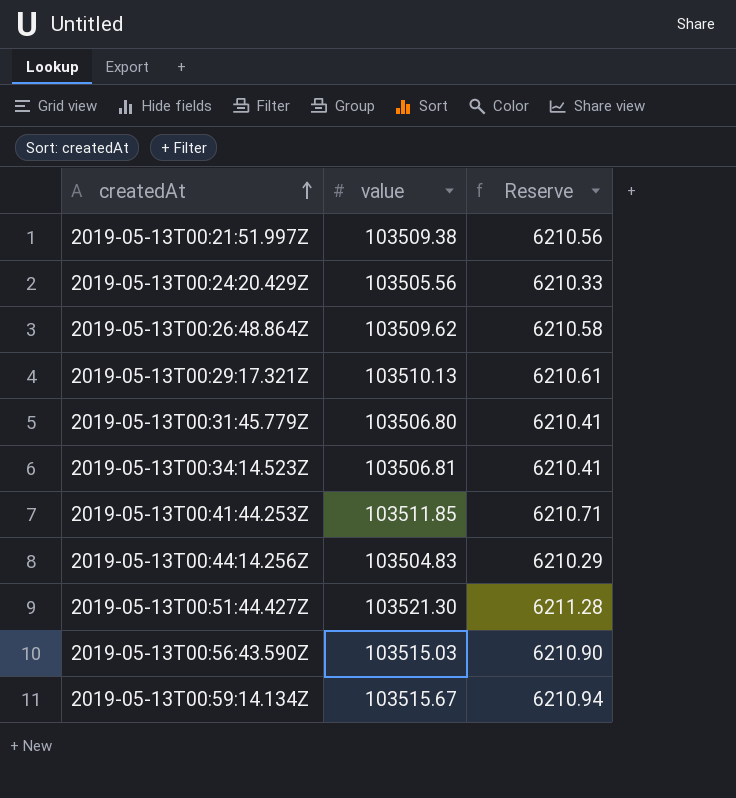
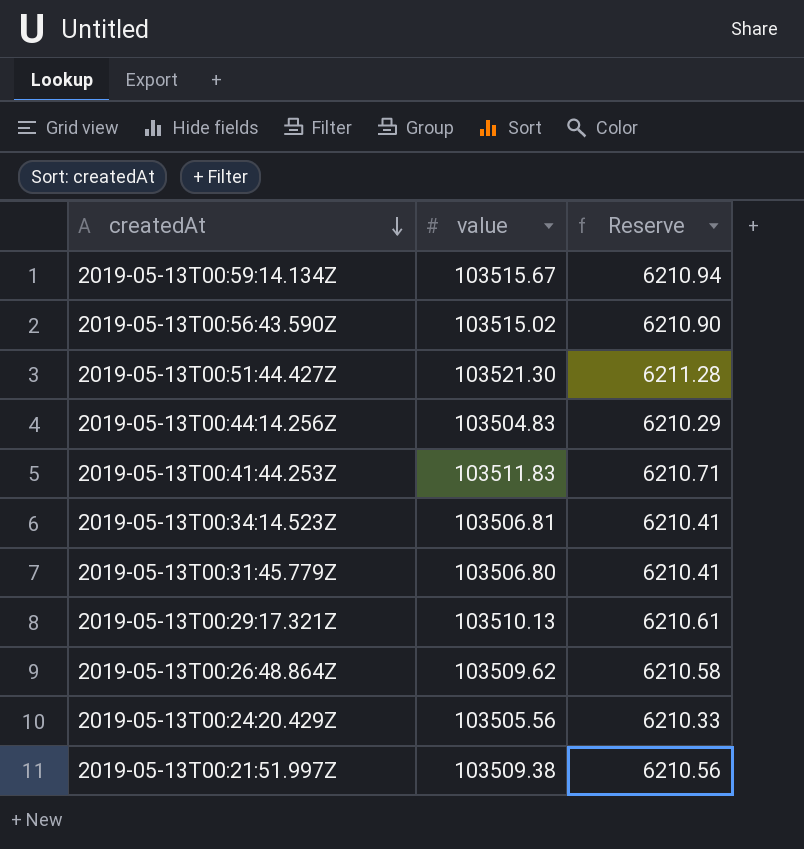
row order: createdAt ascending -> createdAt descending
2019-05-13T00:56:43.590Z | value: 103515.03 -> 103515.02
2019-05-13T00:41:44.253Z | value: 103511.85 -> 103511.83

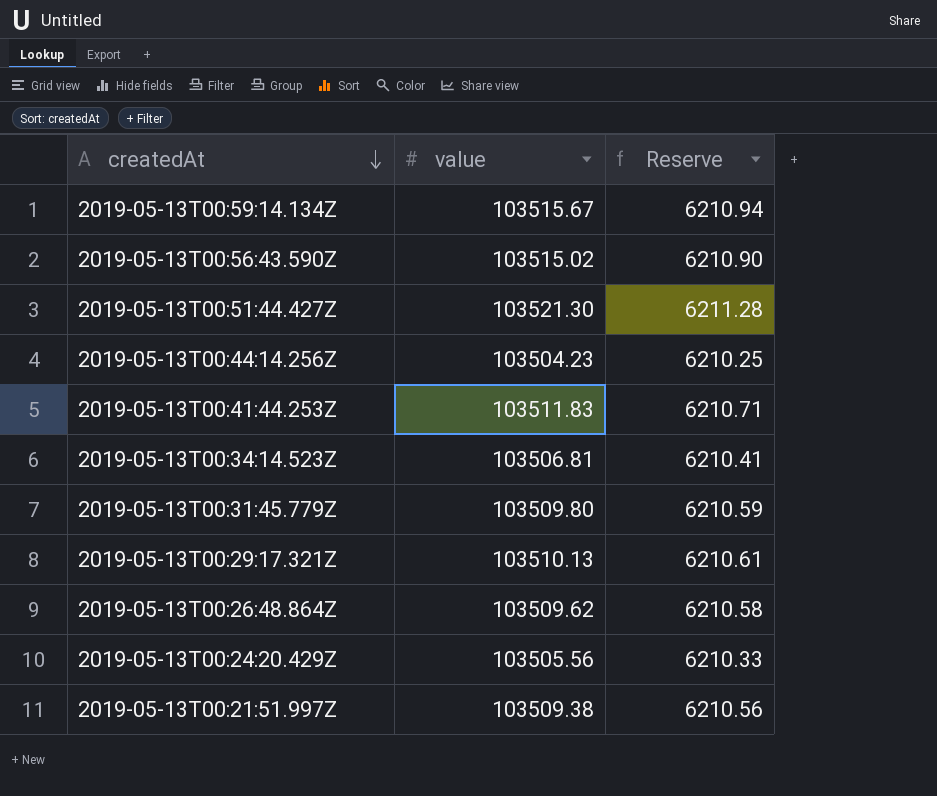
2019-05-13T00:44:14.256Z | value: 103504.83 -> 103504.23
2019-05-13T00:44:14.256Z | Reserve: 6210.29 -> 6210.25
2019-05-13T00:31:45.779Z | value: 103506.80 -> 103509.80
2019-05-13T00:31:45.779Z | Reserve: 6210.41 -> 6210.59

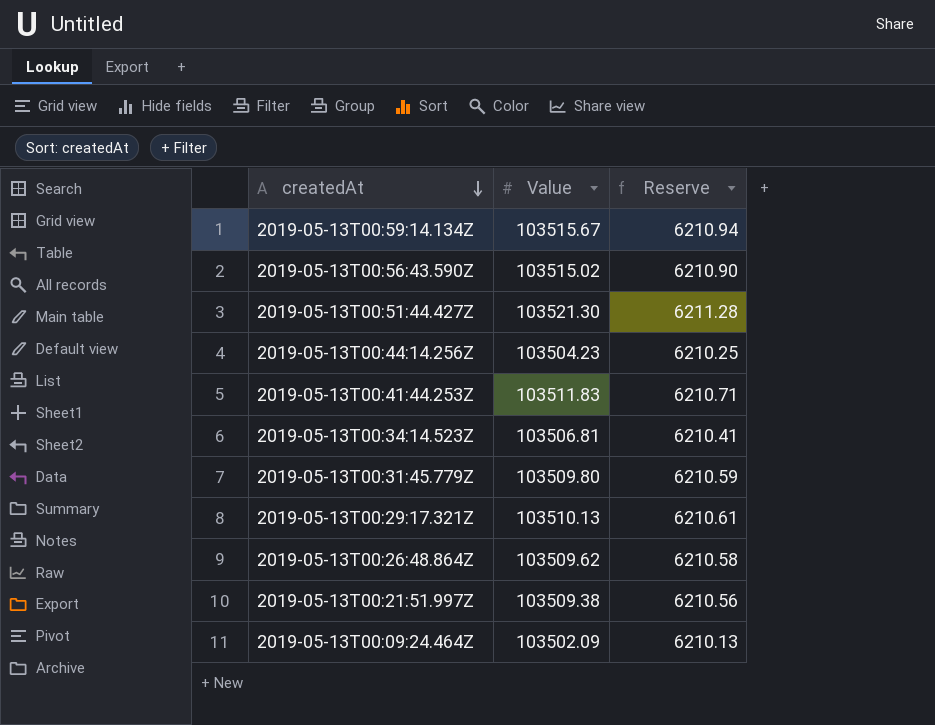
column name: value -> Value
row 2019-05-13T00:24:20.429Z: 103505.56 | 6210.33 -> none
row 2019-05-13T00:09:24.464Z: none -> 103502.09 | 6210.13

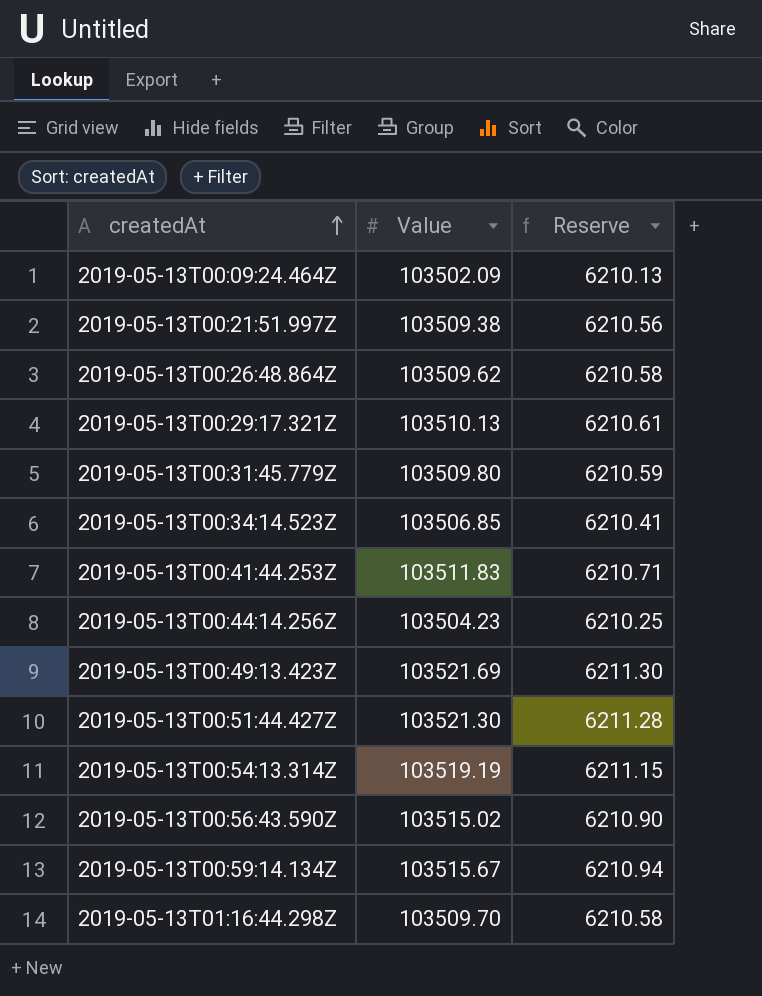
row order: createdAt descending -> createdAt ascending
2019-05-13T00:34:14.523Z | Value: 103506.81 -> 103506.85
row 2019-05-13T00:49:13.423Z: none -> 103521.69 | 6211.30
row 2019-05-13T00:54:13.314Z: none -> 103519.19 | 6211.15
row 2019-05-13T01:16:44.298Z: none -> 103509.70 | 6210.58

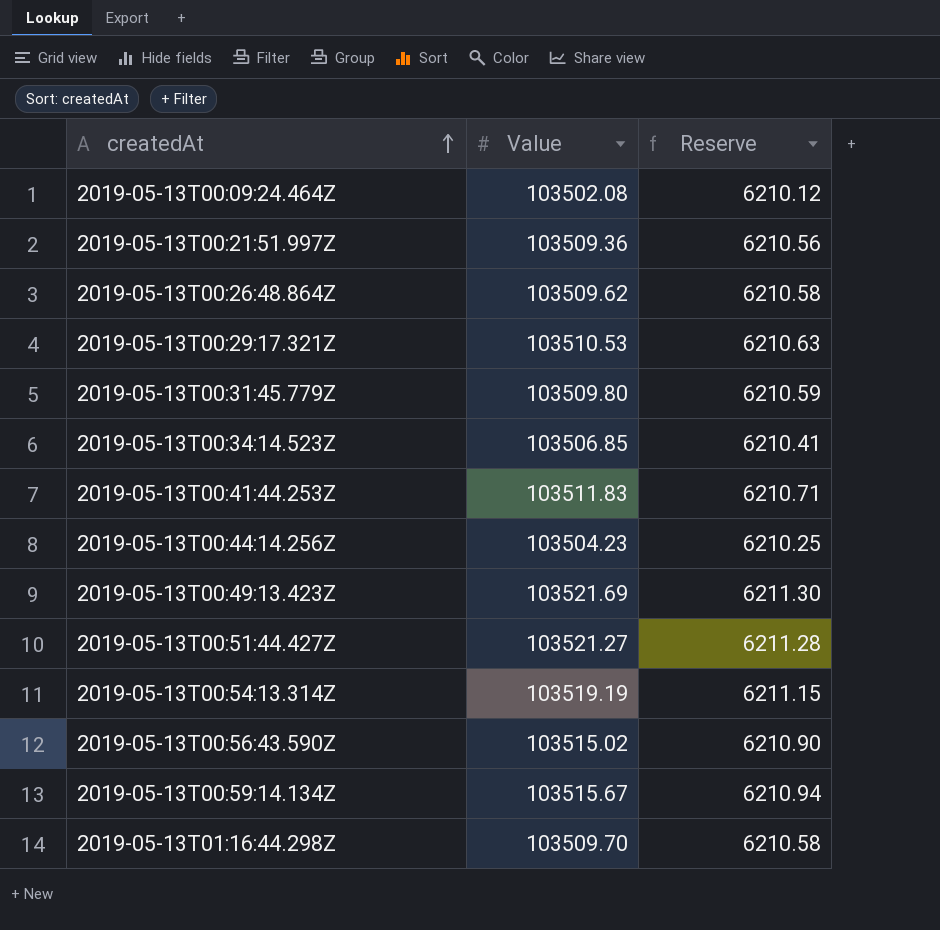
2019-05-13T00:09:24.464Z | Value: 103502.09 -> 103502.08
2019-05-13T00:09:24.464Z | Reserve: 6210.13 -> 6210.12
2019-05-13T00:21:51.997Z | Value: 103509.38 -> 103509.36
2019-05-13T00:29:17.321Z | Value: 103510.13 -> 103510.53
2019-05-13T00:29:17.321Z | Reserve: 6210.61 -> 6210.63
2019-05-13T00:51:44.427Z | Value: 103521.30 -> 103521.27

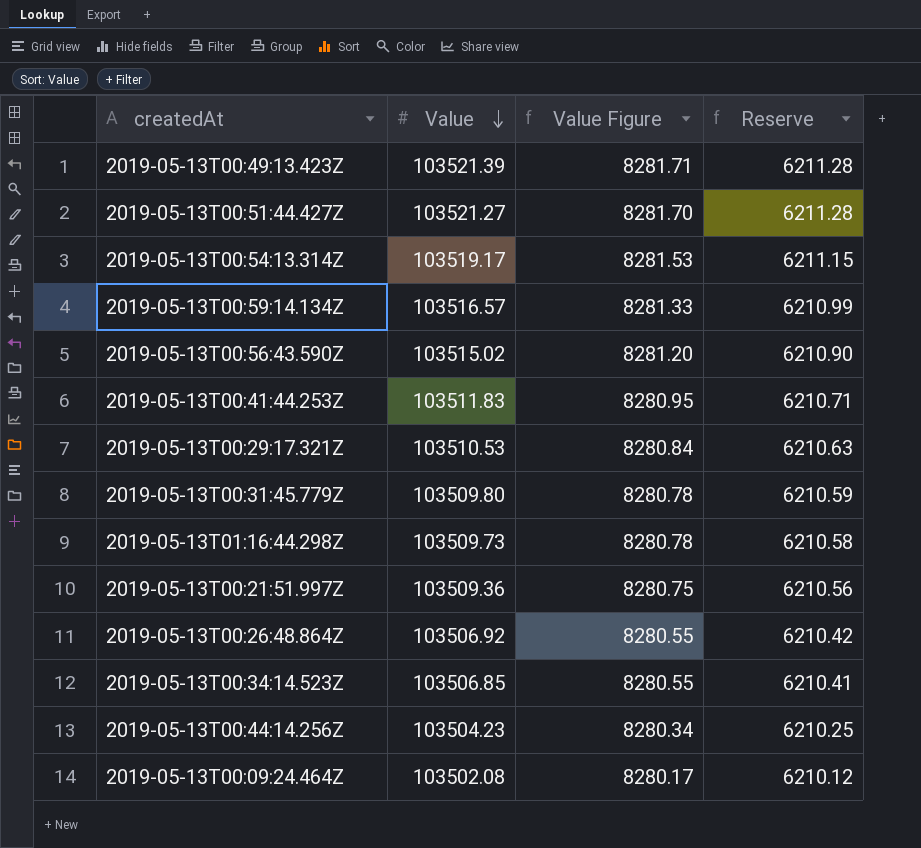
row order: createdAt ascending -> Value descending
column Value Figure | formula: none -> [Value] * 0.08
2019-05-13T00:49:13.423Z | Value: 103521.69 -> 103521.39
2019-05-13T00:49:13.423Z | Reserve: 6211.30 -> 6211.28
2019-05-13T00:54:13.314Z | Value: 103519.19 -> 103519.17
2019-05-13T00:59:14.134Z | Value: 103515.67 -> 103516.57
2019-05-13T00:59:14.134Z | Reserve: 6210.94 -> 6210.99
2019-05-13T01:16:44.298Z | Value: 103509.70 -> 103509.73
2019-05-13T00:26:48.864Z | Value: 103509.62 -> 103506.92
2019-05-13T00:26:48.864Z | Reserve: 6210.58 -> 6210.42

